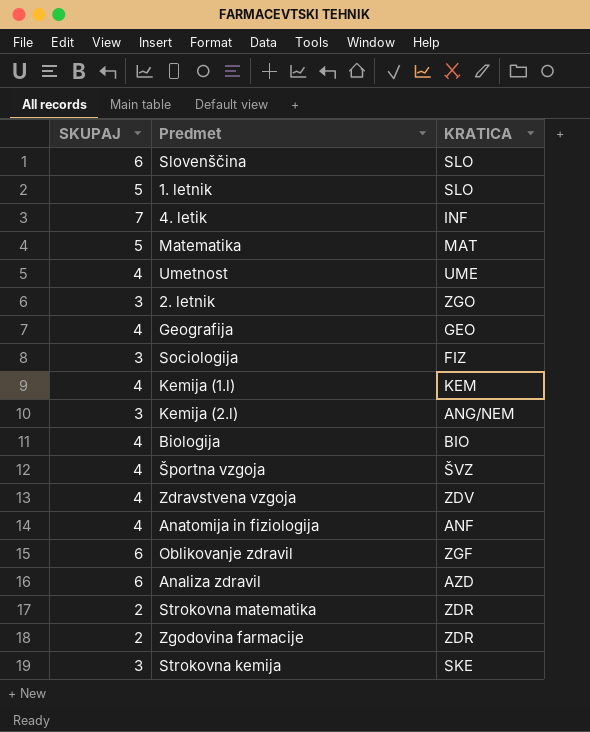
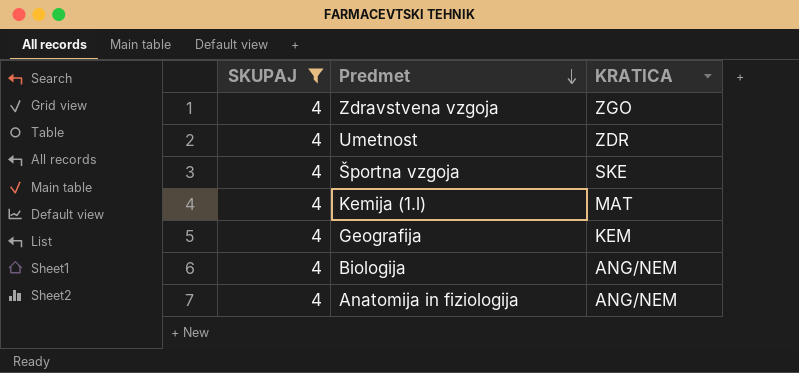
filter: none -> SKUPAJ = 4
row order: none -> Predmet descending
Zdravstvena vzgoja | KRATICA: ZDV -> ZGO
Umetnost | KRATICA: UME -> ZDR
Športna vzgoja | KRATICA: ŠVZ -> SKE
Kemija (1.l) | KRATICA: KEM -> MAT
Geografija | KRATICA: GEO -> KEM
Biologija | KRATICA: BIO -> ANG/NEM
Anatomija in fiziologija | KRATICA: ANF -> ANG/NEM

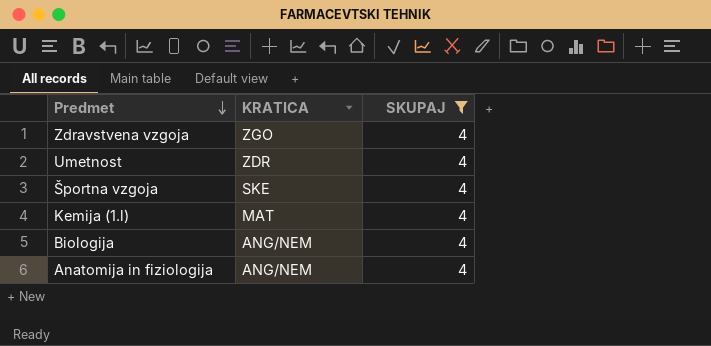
column SKUPAJ | position: 1 -> 3
row Geografija: 4 | KEM -> none

